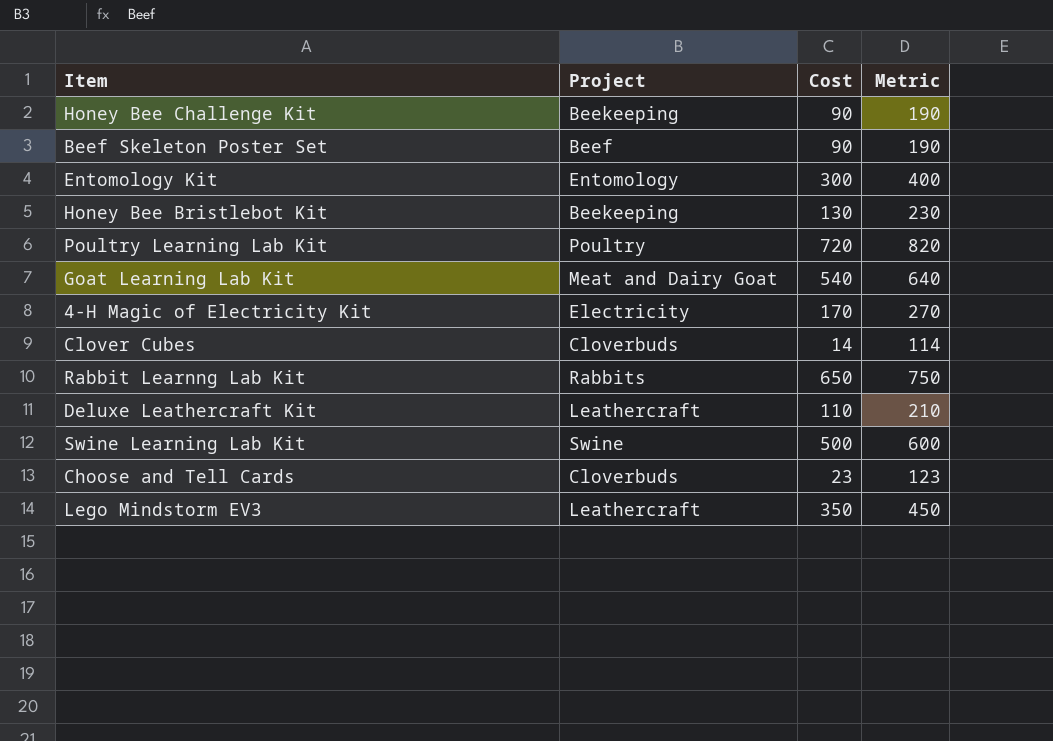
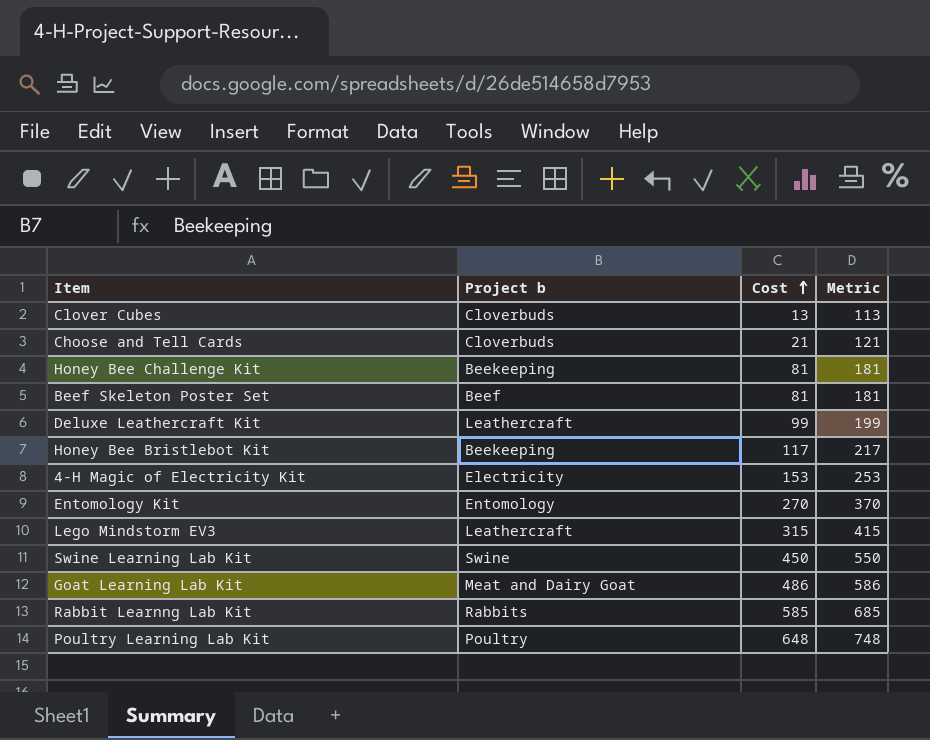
row order: none -> Cost ascending
column name: Project -> Project b
Clover Cubes | Cost: 14 -> 13
Clover Cubes | Metric: 114 -> 113
Choose and Tell Cards | Cost: 23 -> 21
Choose and Tell Cards | Metric: 123 -> 121
Honey Bee Challenge Kit | Cost: 90 -> 81
Honey Bee Challenge Kit | Metric: 190 -> 181
Beef Skeleton Poster Set | Cost: 90 -> 81
Beef Skeleton Poster Set | Metric: 190 -> 181
Deluxe Leathercraft Kit | Cost: 110 -> 99
Deluxe Leathercraft Kit | Metric: 210 -> 199
Honey Bee Bristlebot Kit | Cost: 130 -> 117
Honey Bee Bristlebot Kit | Metric: 230 -> 217
4-H Magic of Electricity Kit | Cost: 170 -> 153
4-H Magic of Electricity Kit | Metric: 270 -> 253
Entomology Kit | Cost: 300 -> 270
Entomology Kit | Metric: 400 -> 370
Lego Mindstorm EV3 | Cost: 350 -> 315
Lego Mindstorm EV3 | Metric: 450 -> 415
Swine Learning Lab Kit | Cost: 500 -> 450
Swine Learning Lab Kit | Metric: 600 -> 550
Goat Learning Lab Kit | Cost: 540 -> 486
Goat Learning Lab Kit | Metric: 640 -> 586
Rabbit Learnng Lab Kit | Cost: 650 -> 585
Rabbit Learnng Lab Kit | Metric: 750 -> 685
Poultry Learning Lab Kit | Cost: 720 -> 648
Poultry Learning Lab Kit | Metric: 820 -> 748

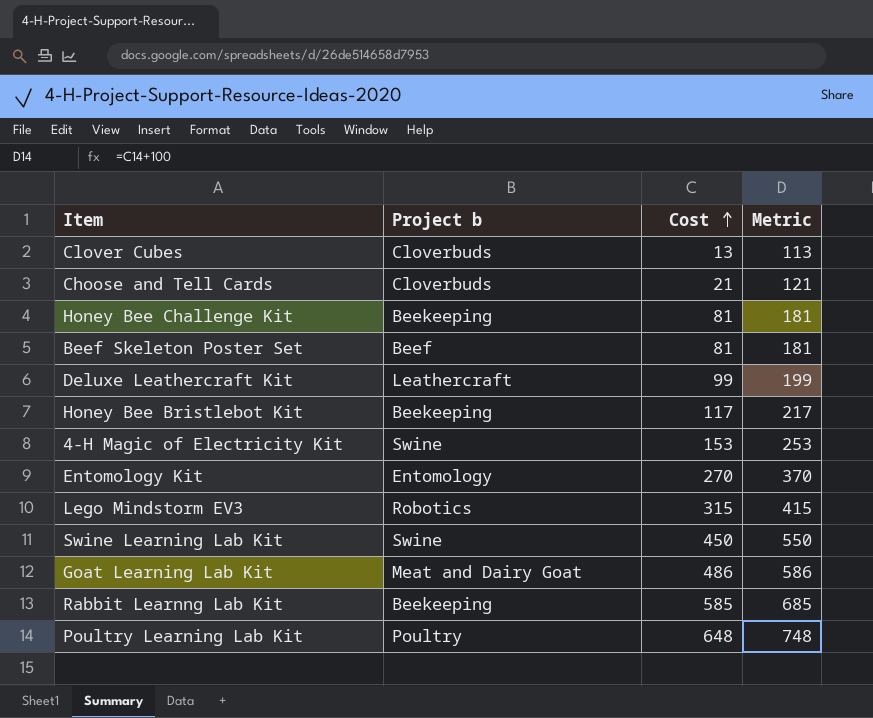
4-H Magic of Electricity Kit | Project b: Electricity -> Swine
Lego Mindstorm EV3 | Project b: Leathercraft -> Robotics
Rabbit Learnng Lab Kit | Project b: Rabbits -> Beekeeping

